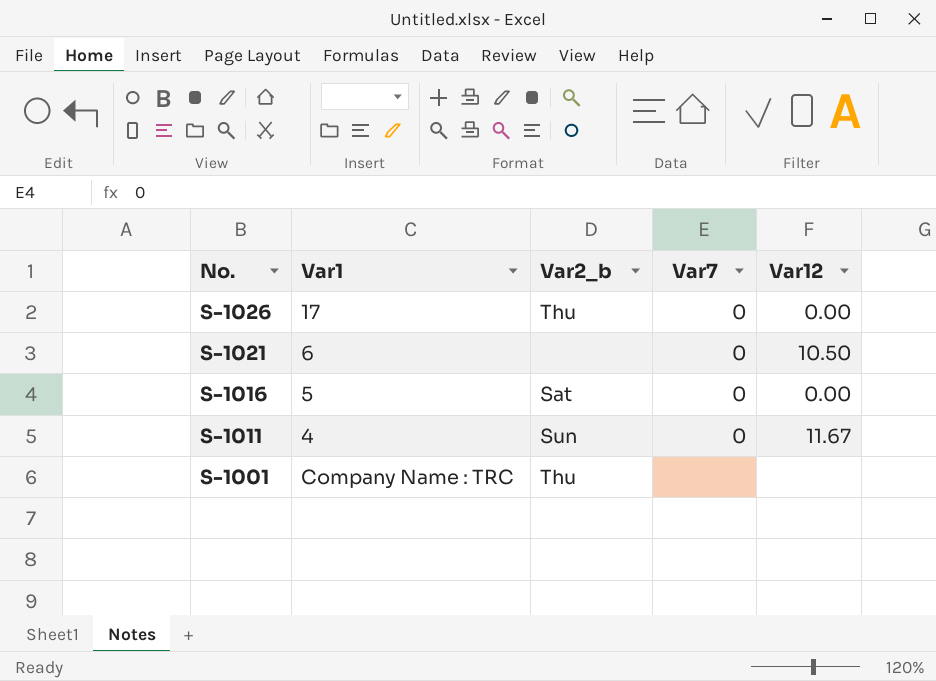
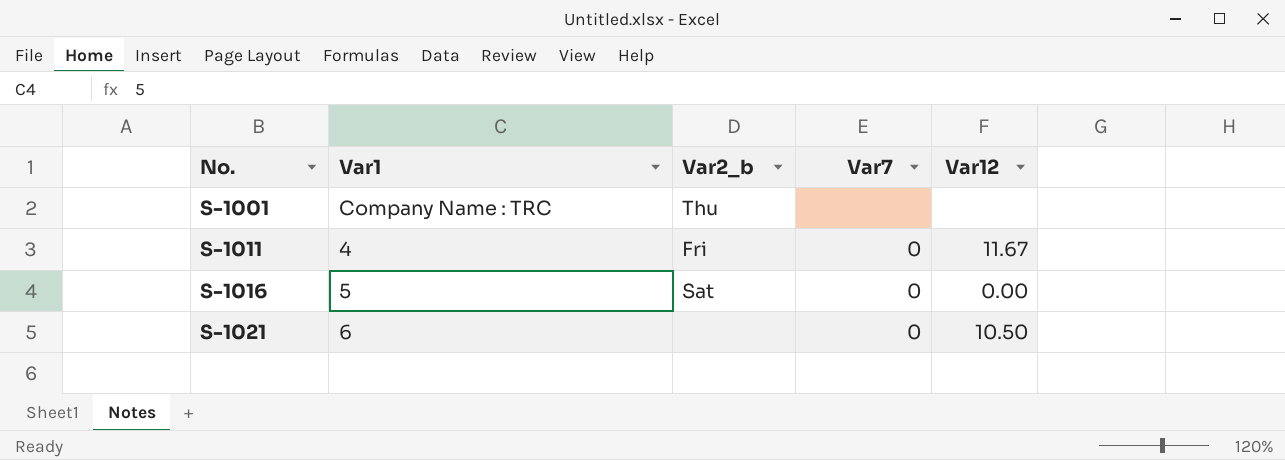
row order: No. descending -> No. ascending
row S-1026: 17 | Thu | 0 | 0.00 -> none
S-1011 | Var2_b: Sun -> Fri

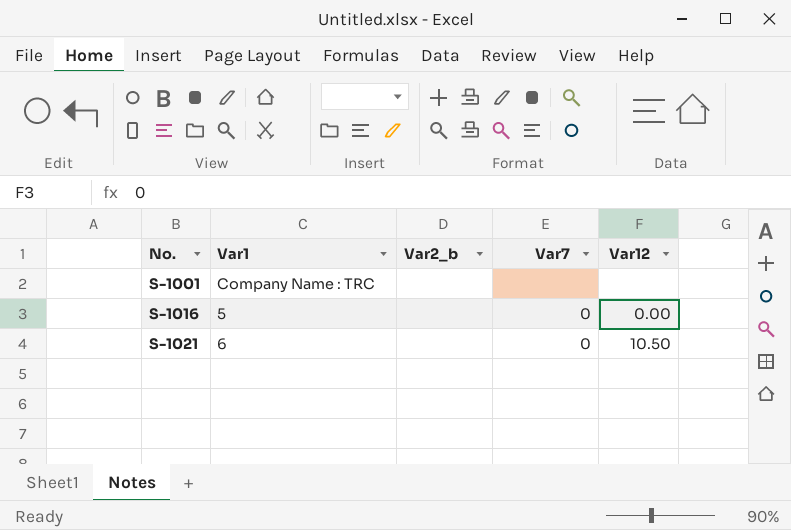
row S-1011: 4 | Fri | 0 | 11.67 -> none
S-1001 | Var2_b: Thu -> none
S-1016 | Var2_b: Sat -> none

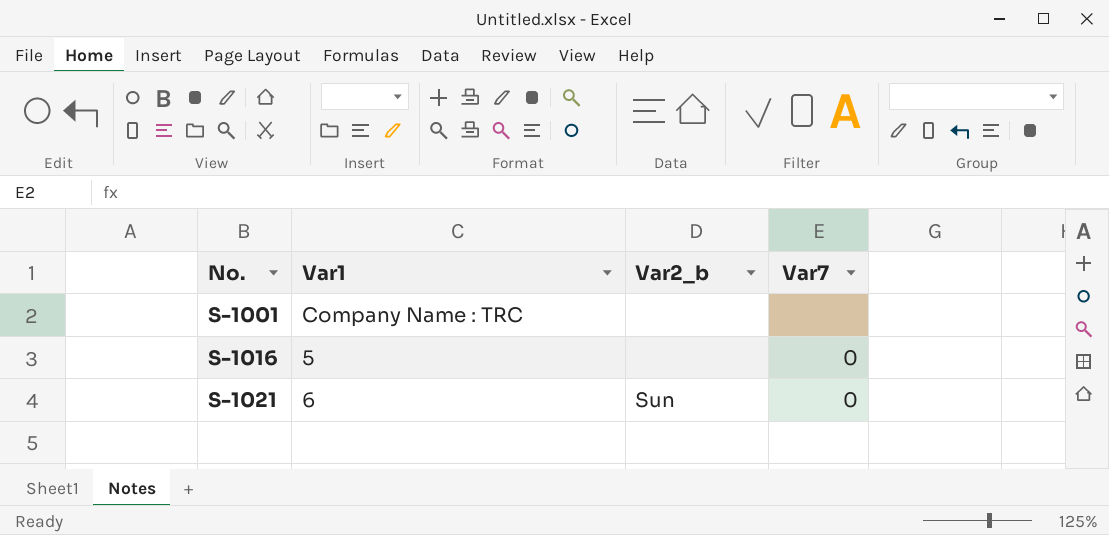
column Var12 | position: 5 -> none
S-1021 | Var2_b: none -> Sun

